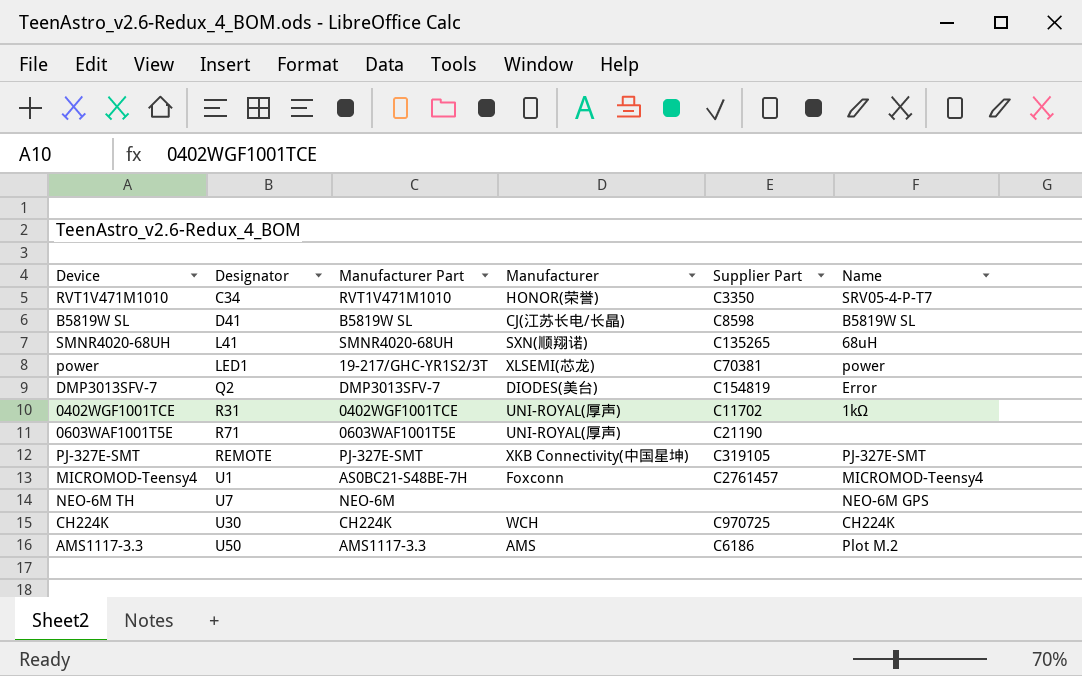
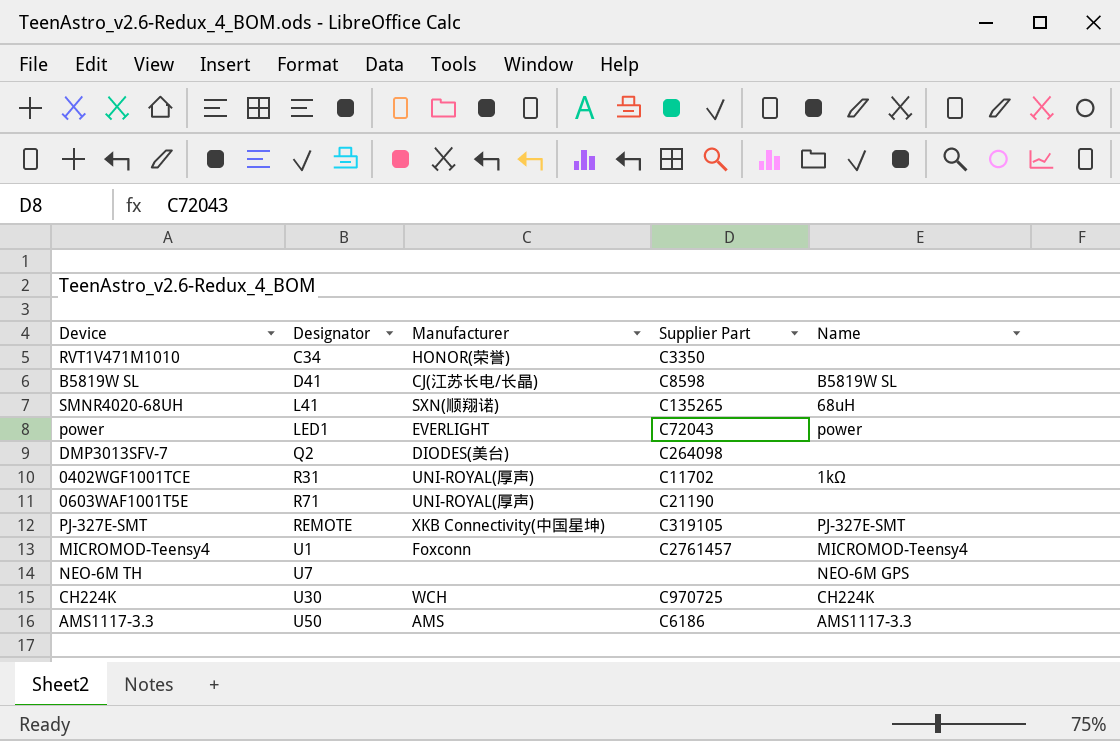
column Manufacturer Part | position: 3 -> none
RVT1V471M1010 | Name: SRV05-4-P-T7 -> none
power | Manufacturer: XLSEMI(芯龙) -> EVERLIGHT
power | Supplier Part: C70381 -> C72043
DMP3013SFV-7 | Supplier Part: C154819 -> C264098
DMP3013SFV-7 | Name: Error -> none
AMS1117-3.3 | Name: Plot M.2 -> AMS1117-3.3

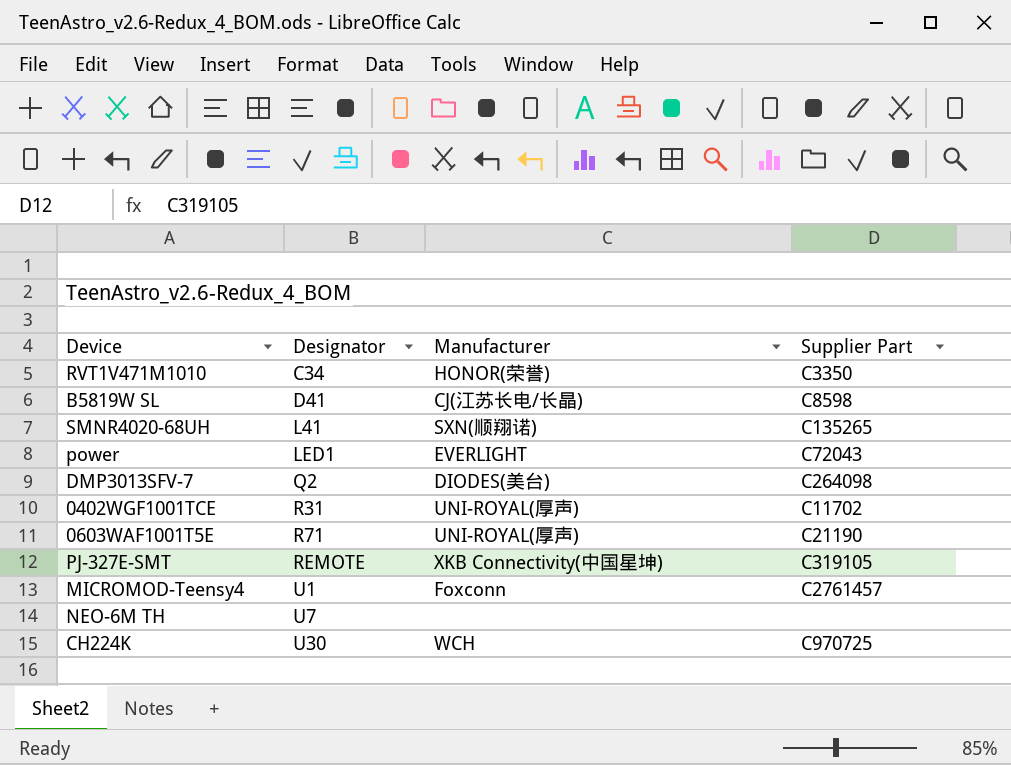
column Name | position: 5 -> none
row AMS1117-3.3: U50 | AMS | C6186 | AMS1117-3.3 -> none

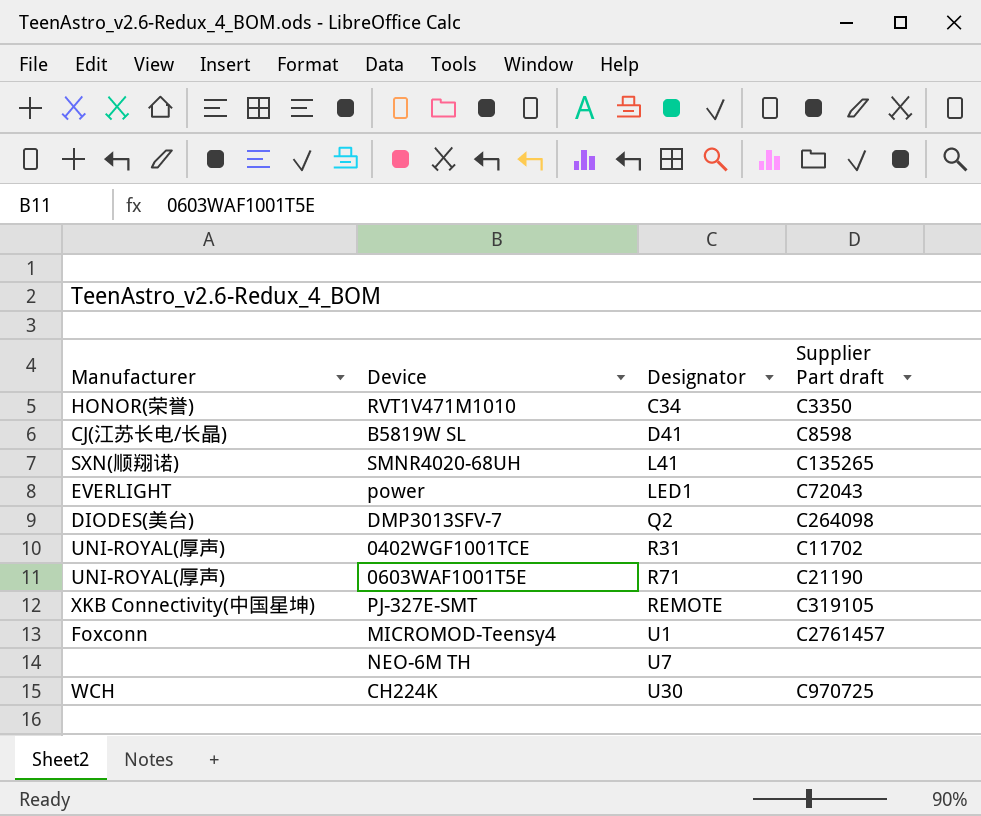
column Manufacturer | position: 3 -> 1
column name: Supplier Part -> Supplier Part draft

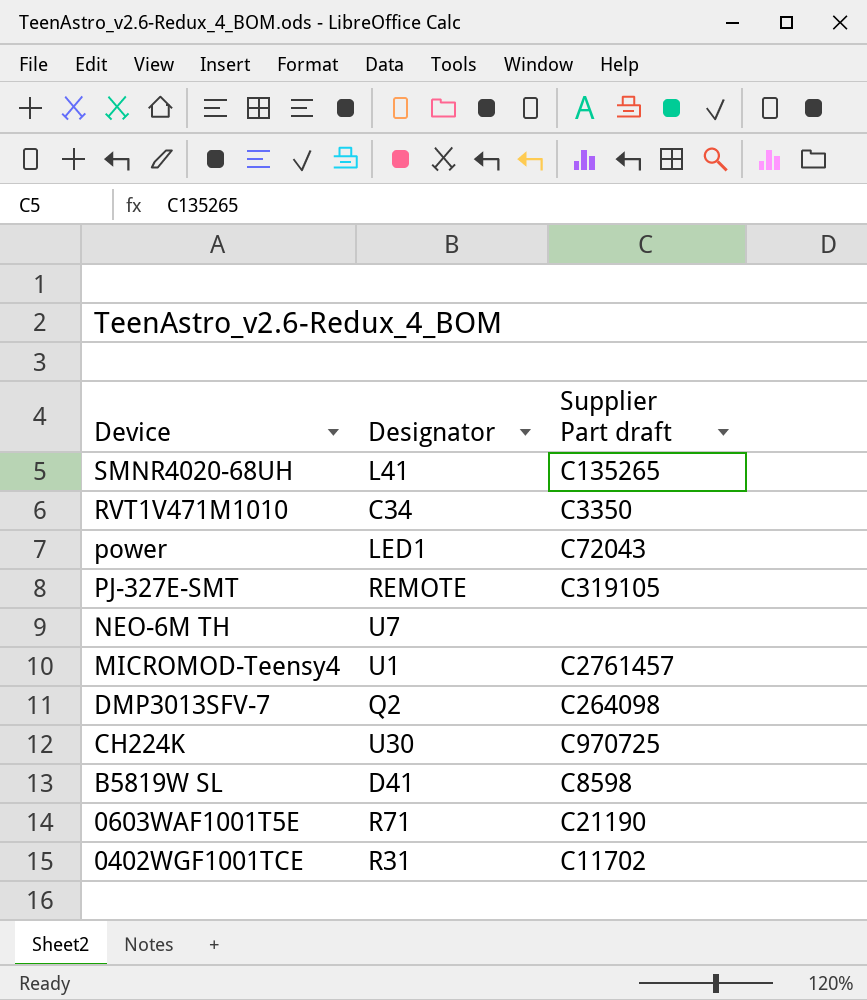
row order: Designator ascending -> Device descending
column Manufacturer | position: 1 -> none

